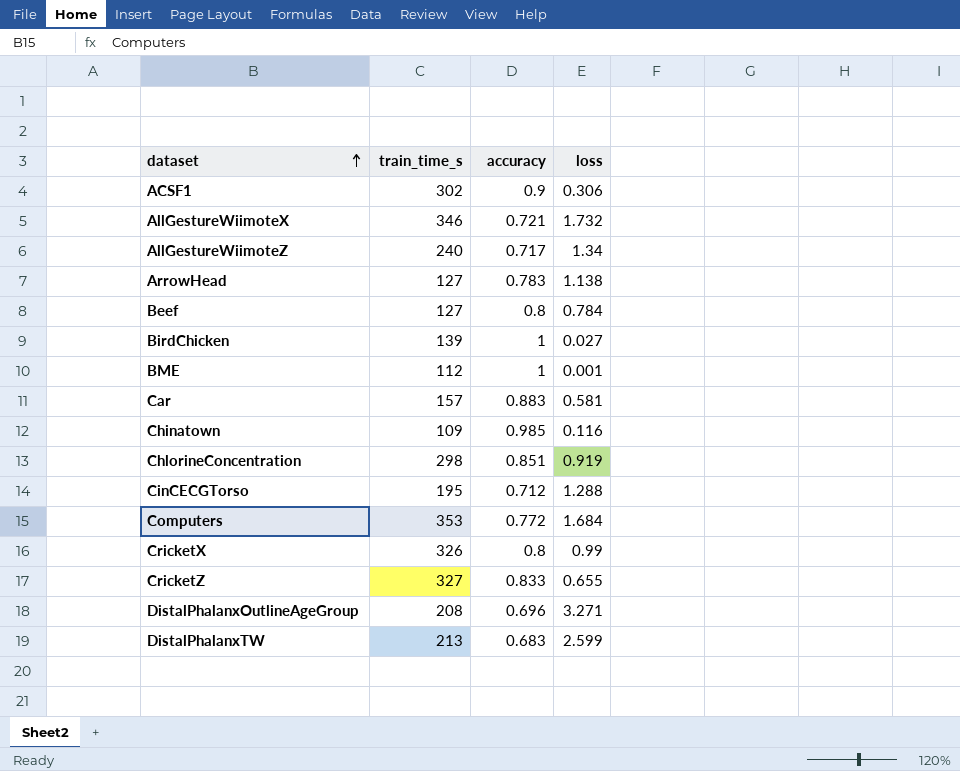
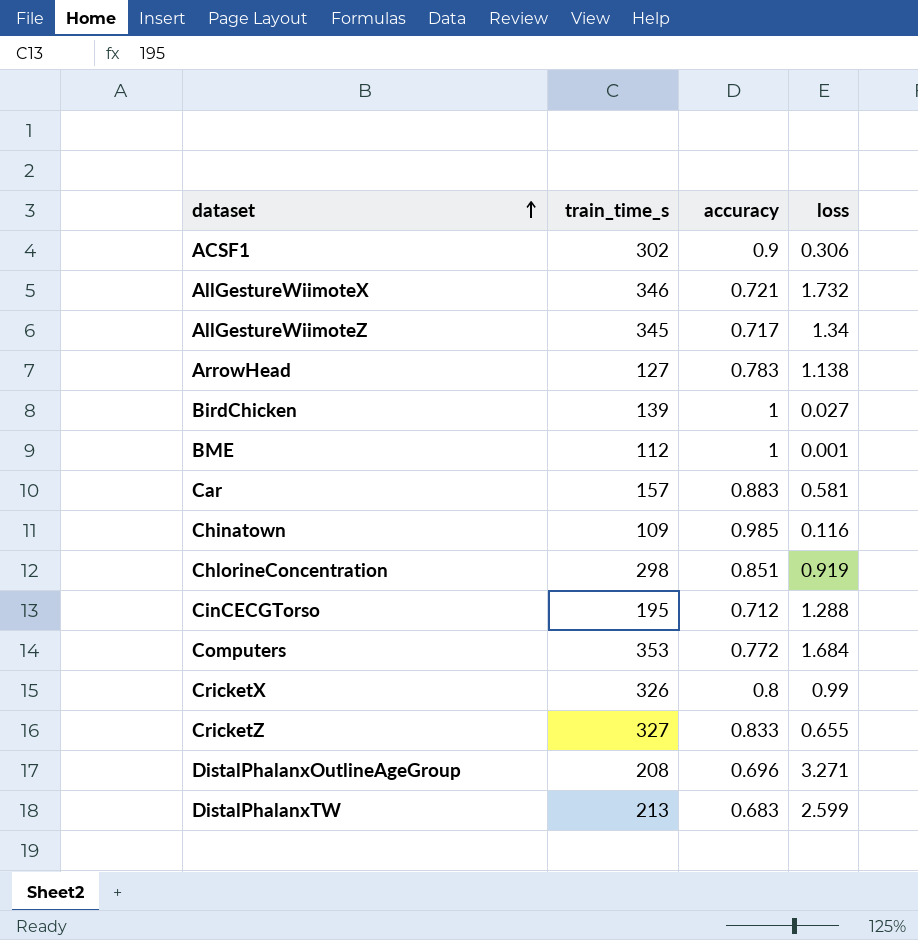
row Beef: 127 | 0.8 | 0.784 -> none
AllGestureWiimoteZ | train_time_s: 240 -> 345

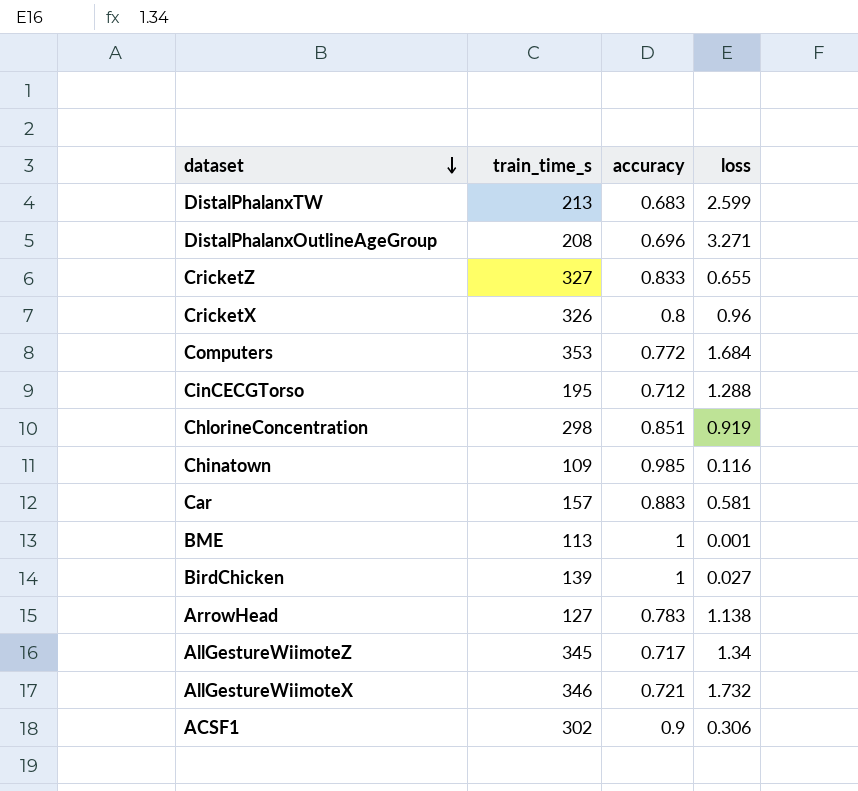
row order: dataset ascending -> dataset descending
CricketX | loss: 0.99 -> 0.96
BME | train_time_s: 112 -> 113

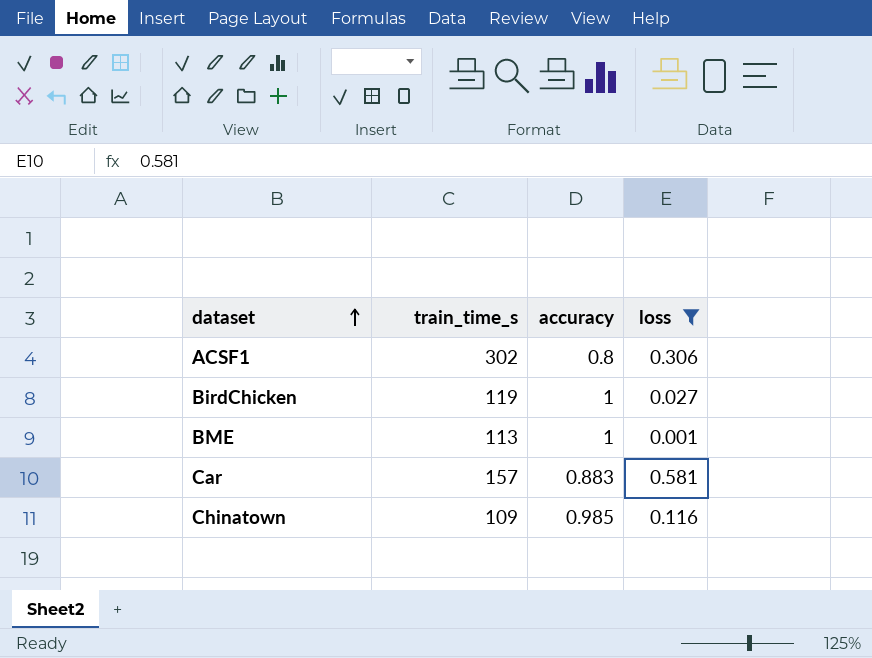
filter: none -> loss <= 0.581
row order: dataset descending -> dataset ascending
ACSF1 | accuracy: 0.9 -> 0.8
BirdChicken | train_time_s: 139 -> 119

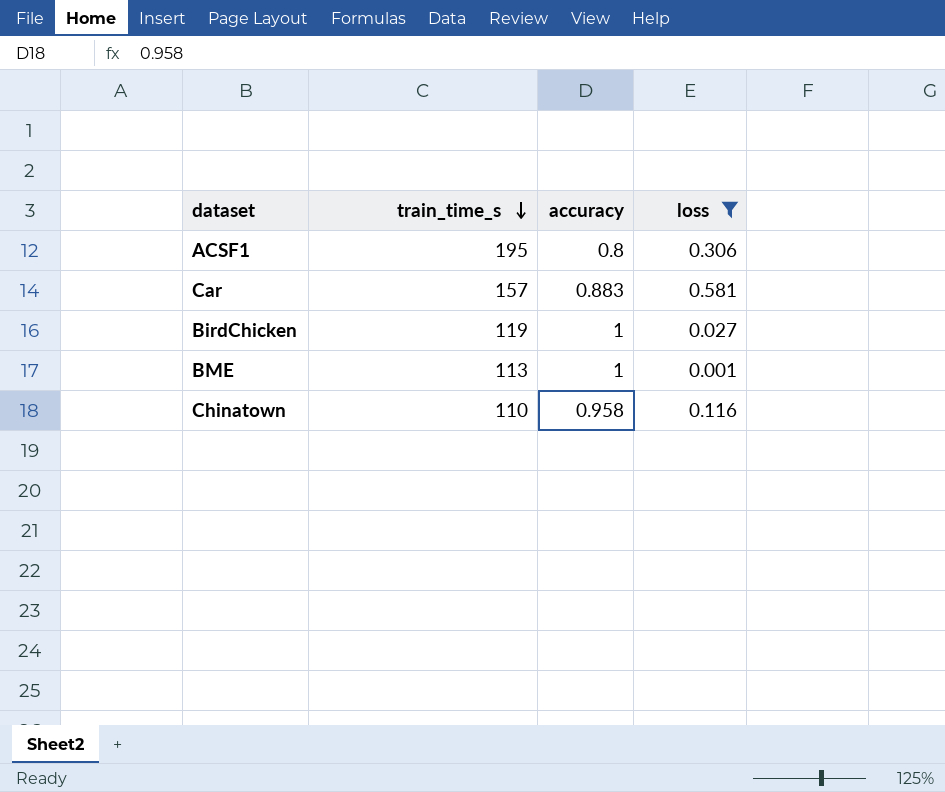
row order: dataset ascending -> train_time_s descending
ACSF1 | train_time_s: 302 -> 195
Chinatown | train_time_s: 109 -> 110
Chinatown | accuracy: 0.985 -> 0.958

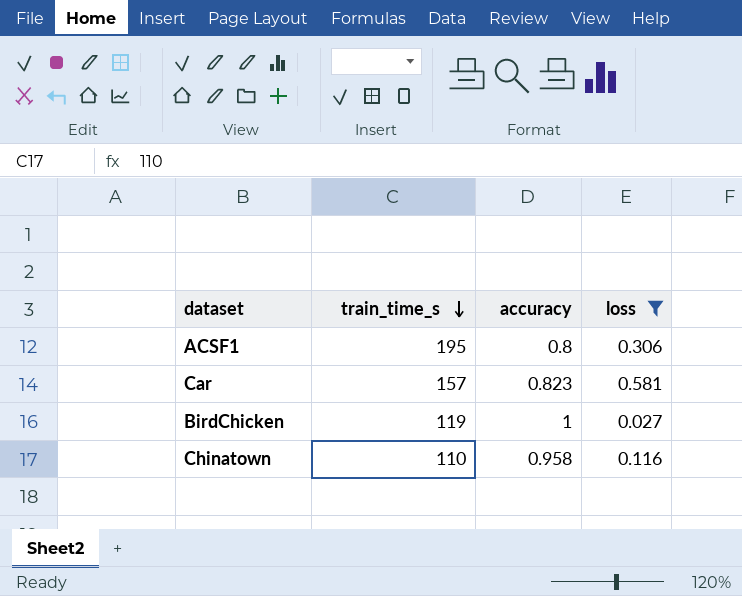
row BME: 113 | 1 | 0.001 -> none
Car | accuracy: 0.883 -> 0.823

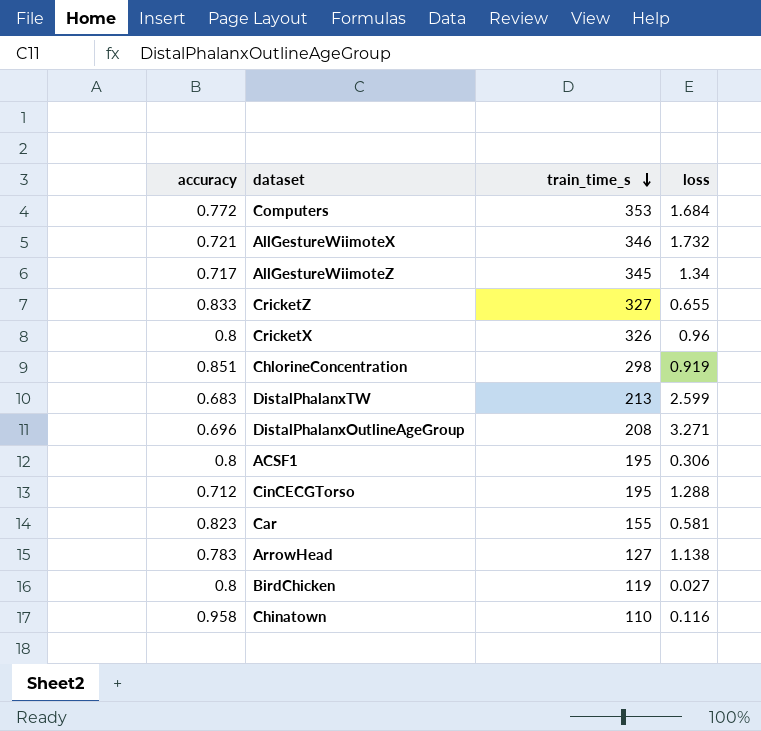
filter: loss <= 0.581 -> none
column accuracy | position: 3 -> 1
Car | train_time_s: 157 -> 155
BirdChicken | accuracy: 1 -> 0.8

